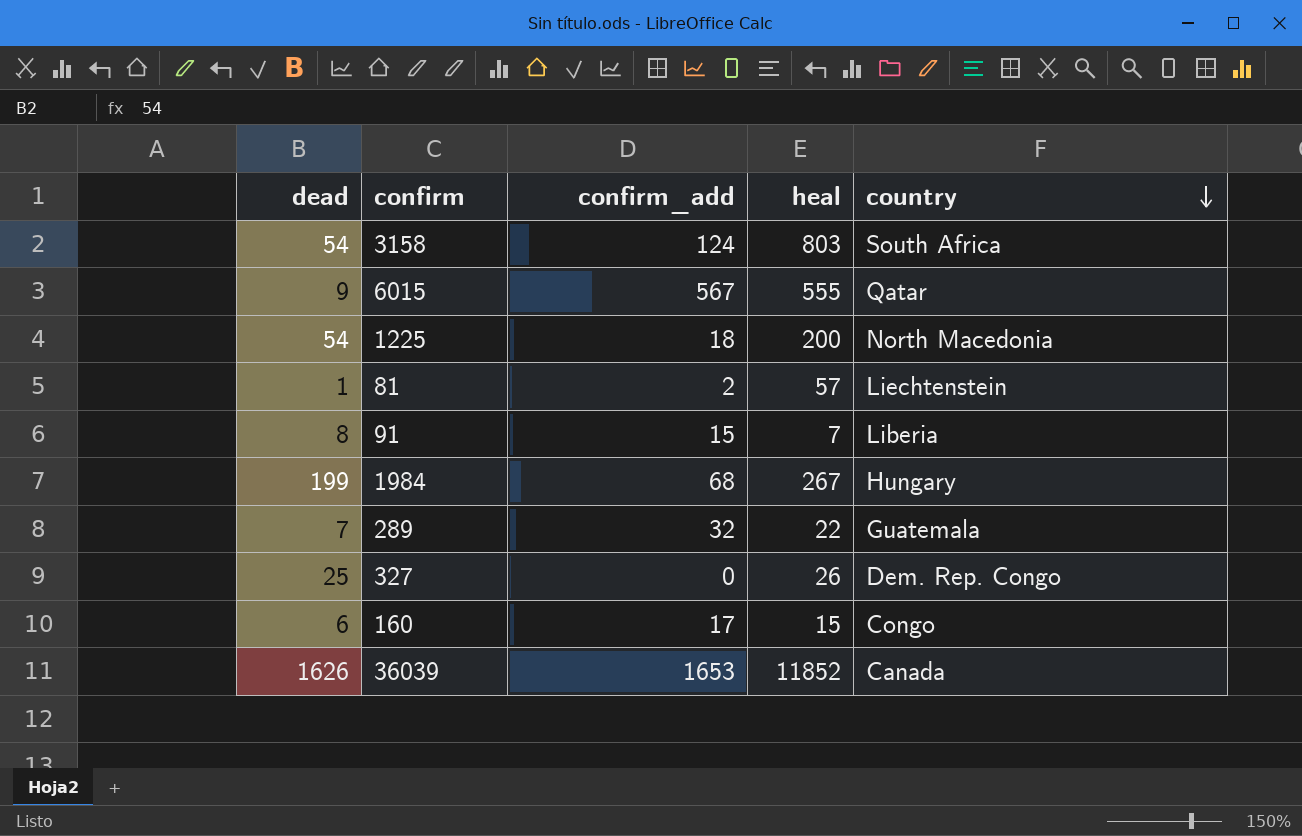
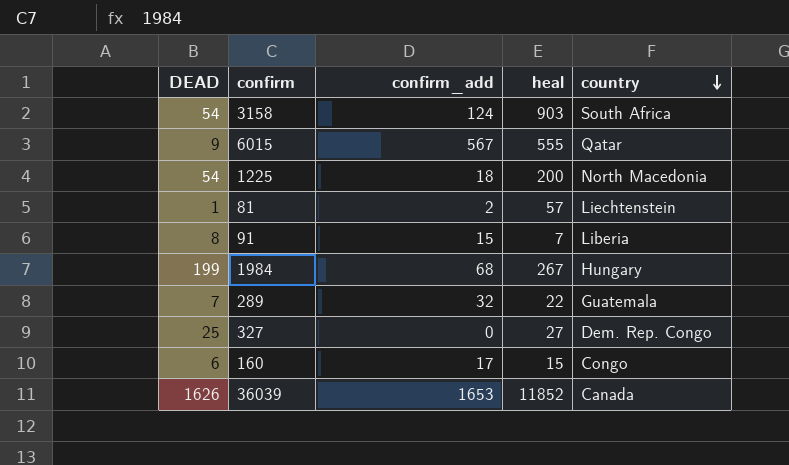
column name: dead -> DEAD
3158 | heal: 803 -> 903
327 | heal: 26 -> 27

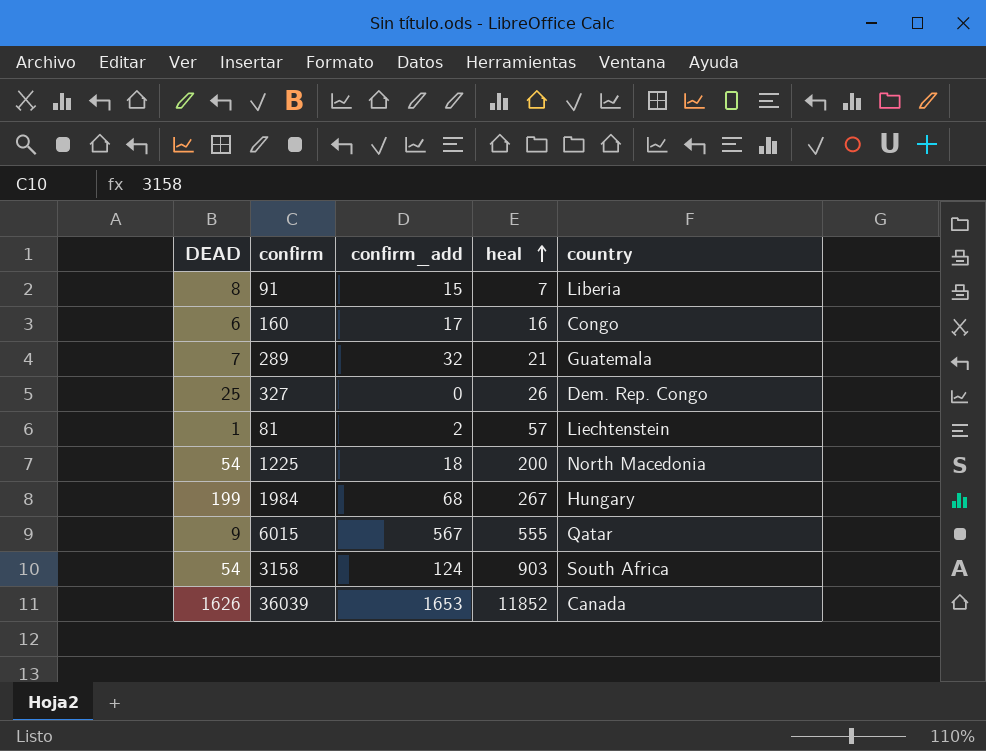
row order: country descending -> heal ascending
160 | heal: 15 -> 16
289 | heal: 22 -> 21
327 | heal: 27 -> 26

